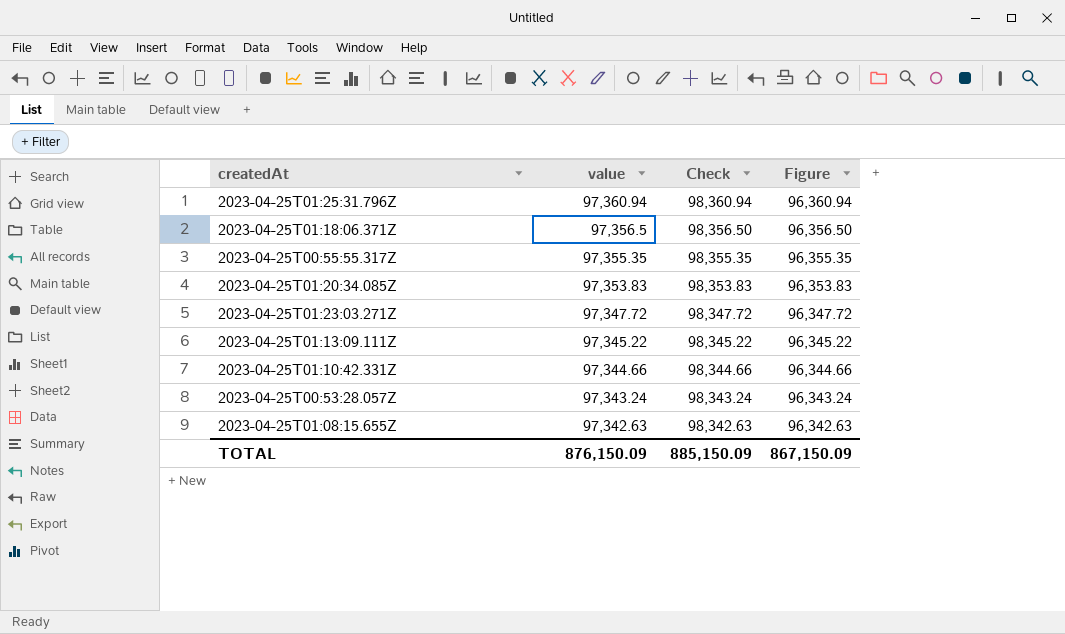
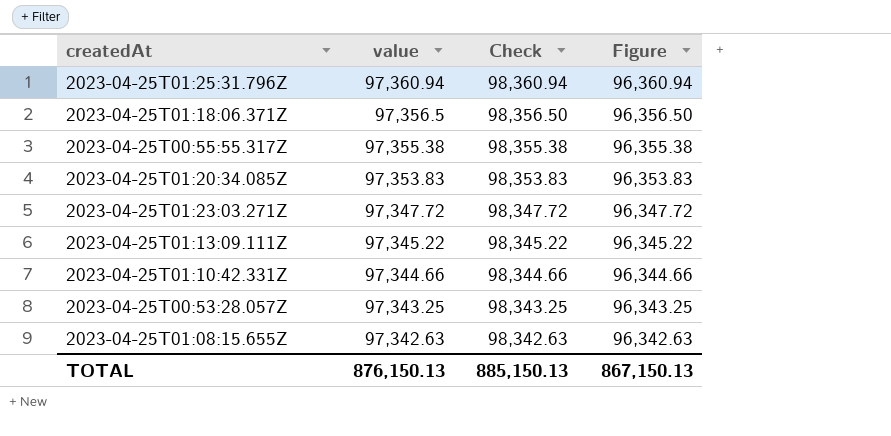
2023-04-25T00:55:55.317Z | value: 97,355.35 -> 97,355.38
2023-04-25T00:55:55.317Z | Check: 98,355.35 -> 98,355.38
2023-04-25T00:55:55.317Z | Figure: 96,355.35 -> 96,355.38
2023-04-25T00:53:28.057Z | value: 97,343.24 -> 97,343.25
2023-04-25T00:53:28.057Z | Check: 98,343.24 -> 98,343.25
2023-04-25T00:53:28.057Z | Figure: 96,343.24 -> 96,343.25
TOTAL | value: 876,150.09 -> 876,150.13
TOTAL | Check: 885,150.09 -> 885,150.13
TOTAL | Figure: 867,150.09 -> 867,150.13

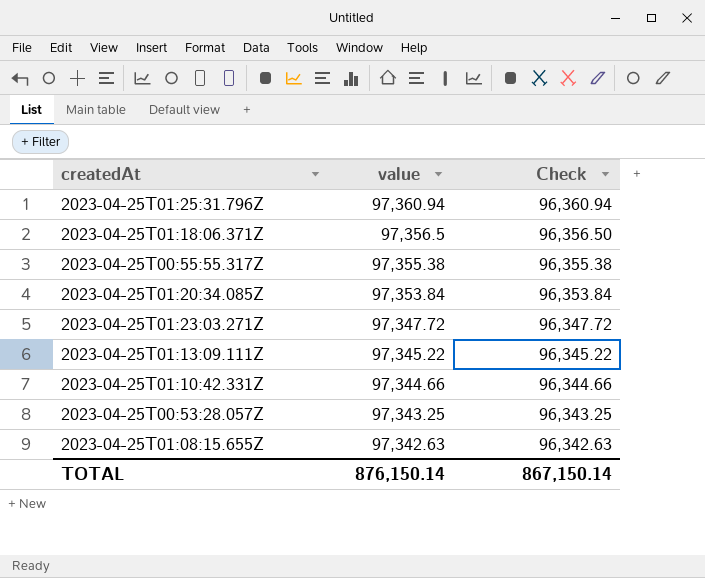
column Figure | formula: [value] - 1000 -> none
column Check | formula: [value] + 1000 -> [value] - 1000
2023-04-25T01:20:34.085Z | value: 97,353.83 -> 97,353.84
TOTAL | value: 876,150.13 -> 876,150.14
TOTAL | Check: 885,150.13 -> 867,150.14

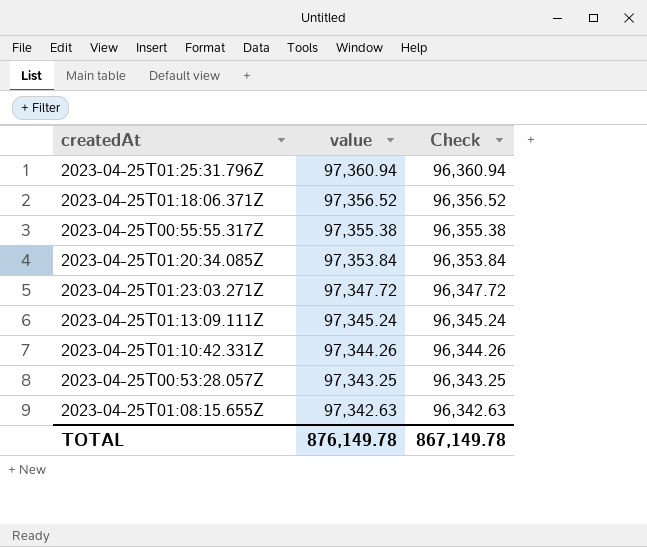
2023-04-25T01:18:06.371Z | value: 97,356.5 -> 97,356.52
2023-04-25T01:18:06.371Z | Check: 96,356.50 -> 96,356.52
2023-04-25T01:13:09.111Z | value: 97,345.22 -> 97,345.24
2023-04-25T01:13:09.111Z | Check: 96,345.22 -> 96,345.24
2023-04-25T01:10:42.331Z | value: 97,344.66 -> 97,344.26
2023-04-25T01:10:42.331Z | Check: 96,344.66 -> 96,344.26
TOTAL | value: 876,150.14 -> 876,149.78
TOTAL | Check: 867,150.14 -> 867,149.78

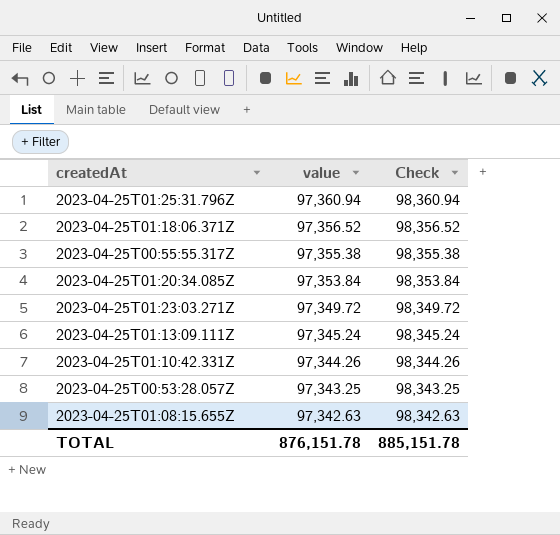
column Check | formula: [value] - 1000 -> [value] + 1000
2023-04-25T01:23:03.271Z | value: 97,347.72 -> 97,349.72
TOTAL | value: 876,149.78 -> 876,151.78
TOTAL | Check: 867,149.78 -> 885,151.78

